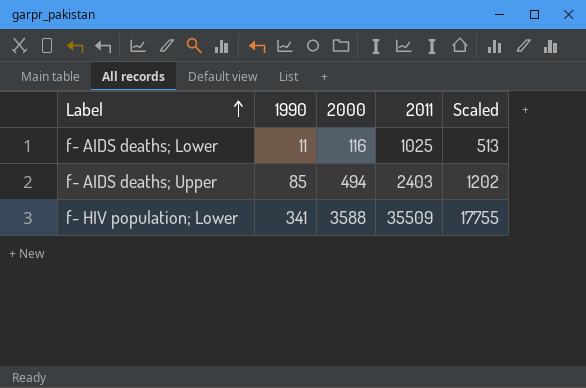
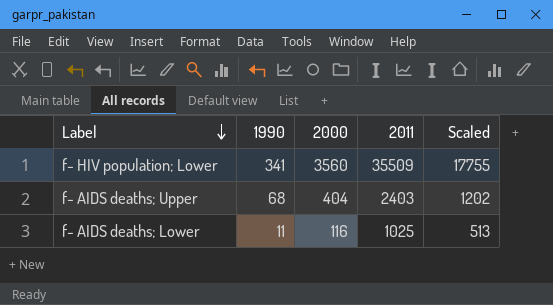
row order: Label ascending -> Label descending
f- HIV population; Lower | 2000: 3588 -> 3560
f- AIDS deaths; Upper | 1990: 85 -> 68
f- AIDS deaths; Upper | 2000: 494 -> 404

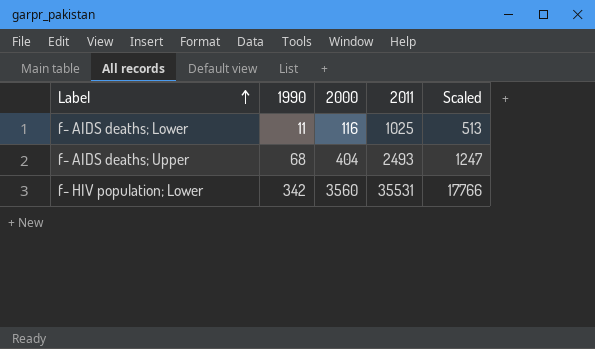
row order: Label descending -> Label ascending
f- AIDS deaths; Upper | 2011: 2403 -> 2493
f- AIDS deaths; Upper | Scaled: 1202 -> 1247
f- HIV population; Lower | 1990: 341 -> 342
f- HIV population; Lower | 2011: 35509 -> 35531
f- HIV population; Lower | Scaled: 17755 -> 17766

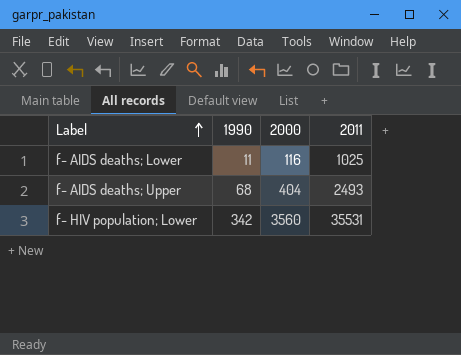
column Scaled | formula: [2011] * 0.5 -> none

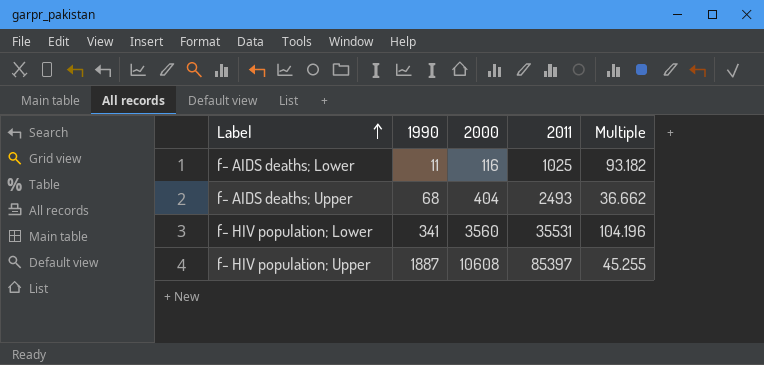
column Multiple | formula: none -> [2011] / [1990]
f- HIV population; Lower | 1990: 342 -> 341
row f- HIV population; Upper: none -> 1887 | 10608 | 85397 | 45.255

